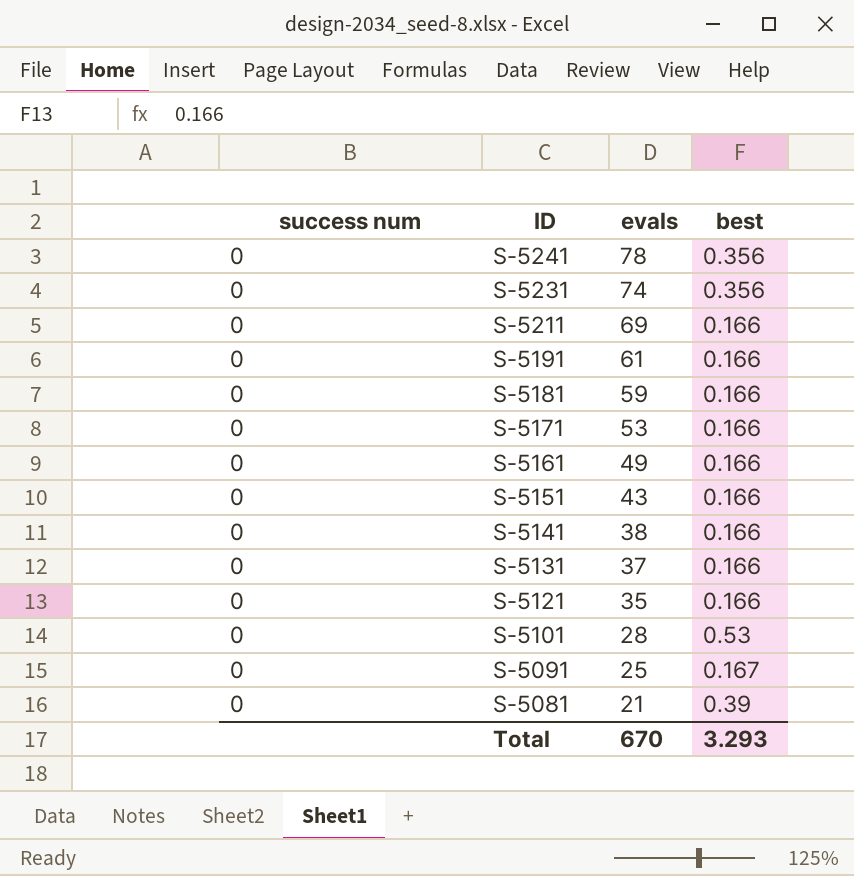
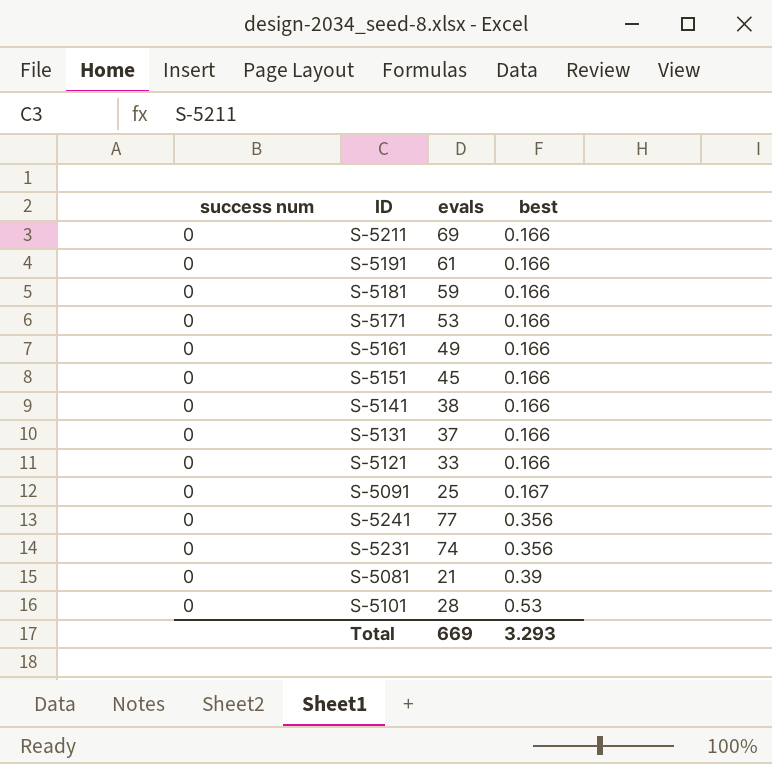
row order: ID descending -> best ascending
S-5151 | evals: 43 -> 45
S-5121 | evals: 35 -> 33
S-5241 | evals: 78 -> 77
Total | evals: 670 -> 669

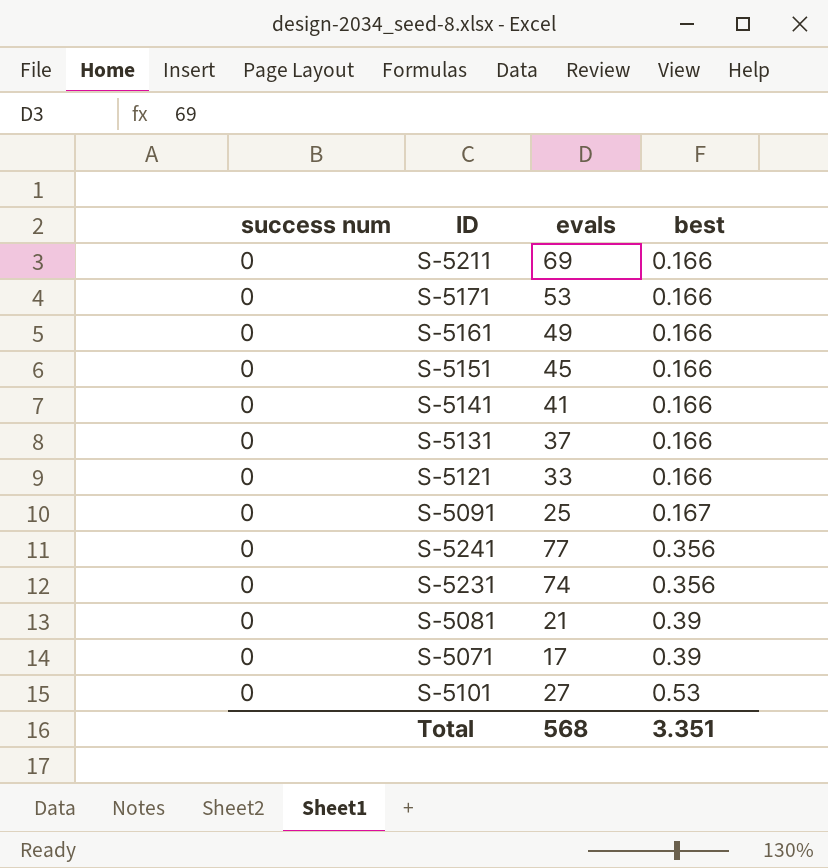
row S-5191: 0 | 61 | 0.166 -> none
row S-5181: 0 | 59 | 0.166 -> none
S-5141 | evals: 38 -> 41
row S-5071: none -> 0 | 17 | 0.39
S-5101 | evals: 28 -> 27
Total | evals: 669 -> 568
Total | best: 3.293 -> 3.351

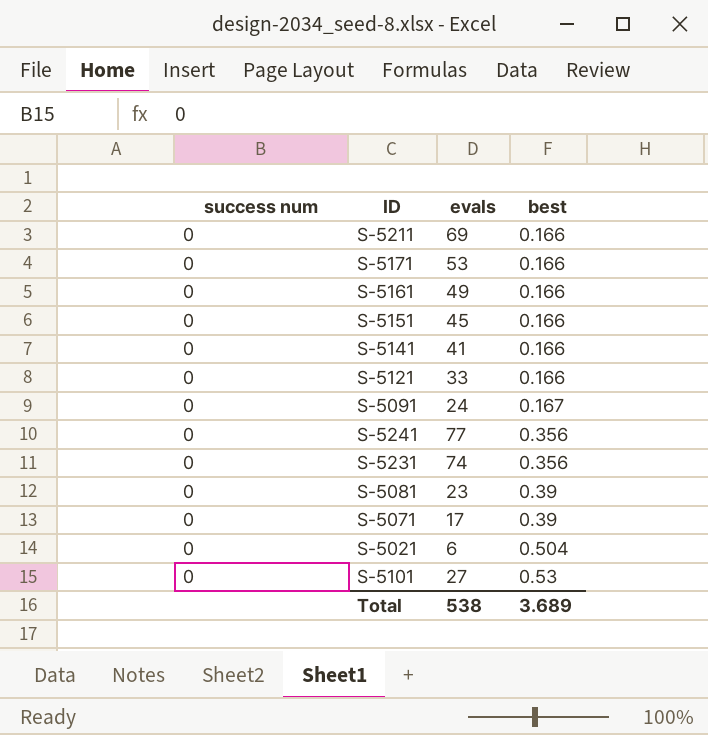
row S-5131: 0 | 37 | 0.166 -> none
S-5091 | evals: 25 -> 24
S-5081 | evals: 21 -> 23
row S-5021: none -> 0 | 6 | 0.504
Total | evals: 568 -> 538
Total | best: 3.351 -> 3.689

